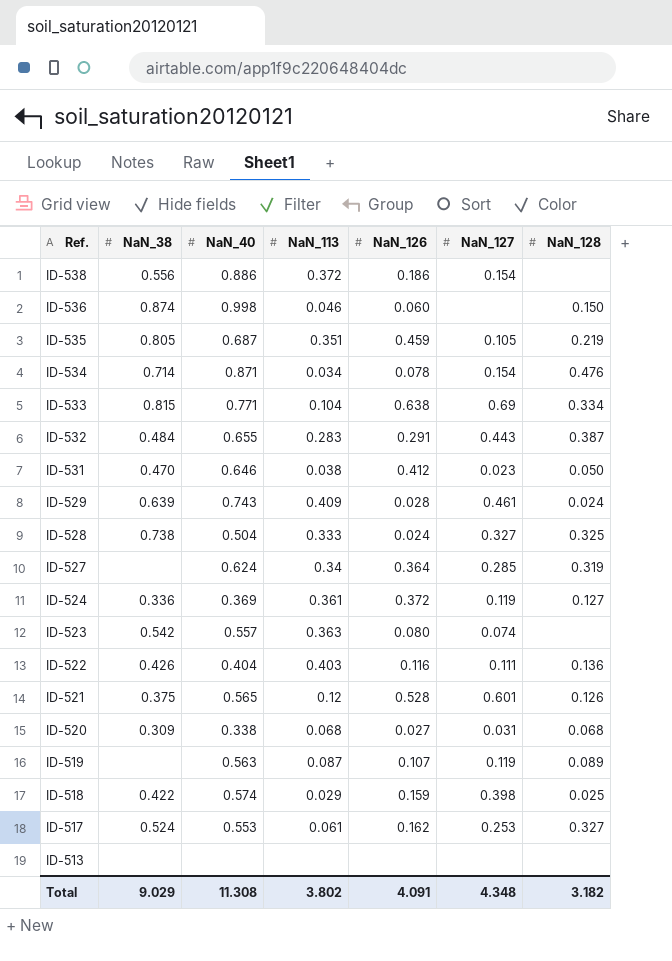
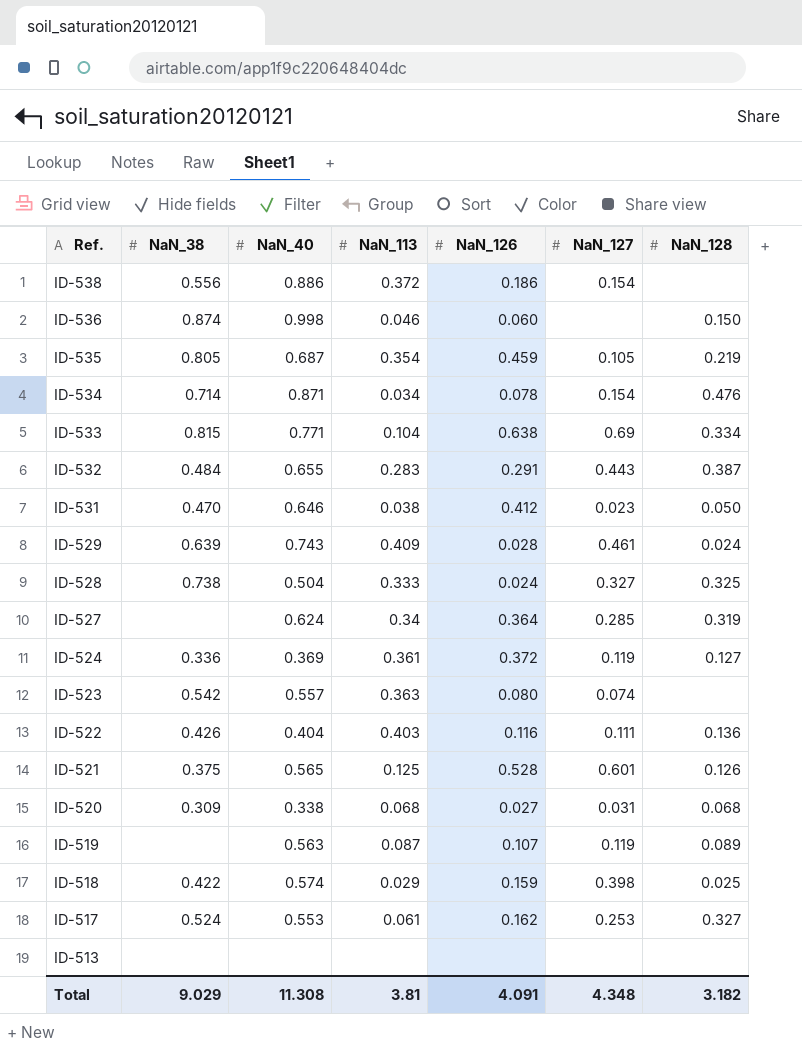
ID-535 | NaN_113: 0.351 -> 0.354
ID-521 | NaN_113: 0.12 -> 0.125
Total | NaN_113: 3.802 -> 3.81

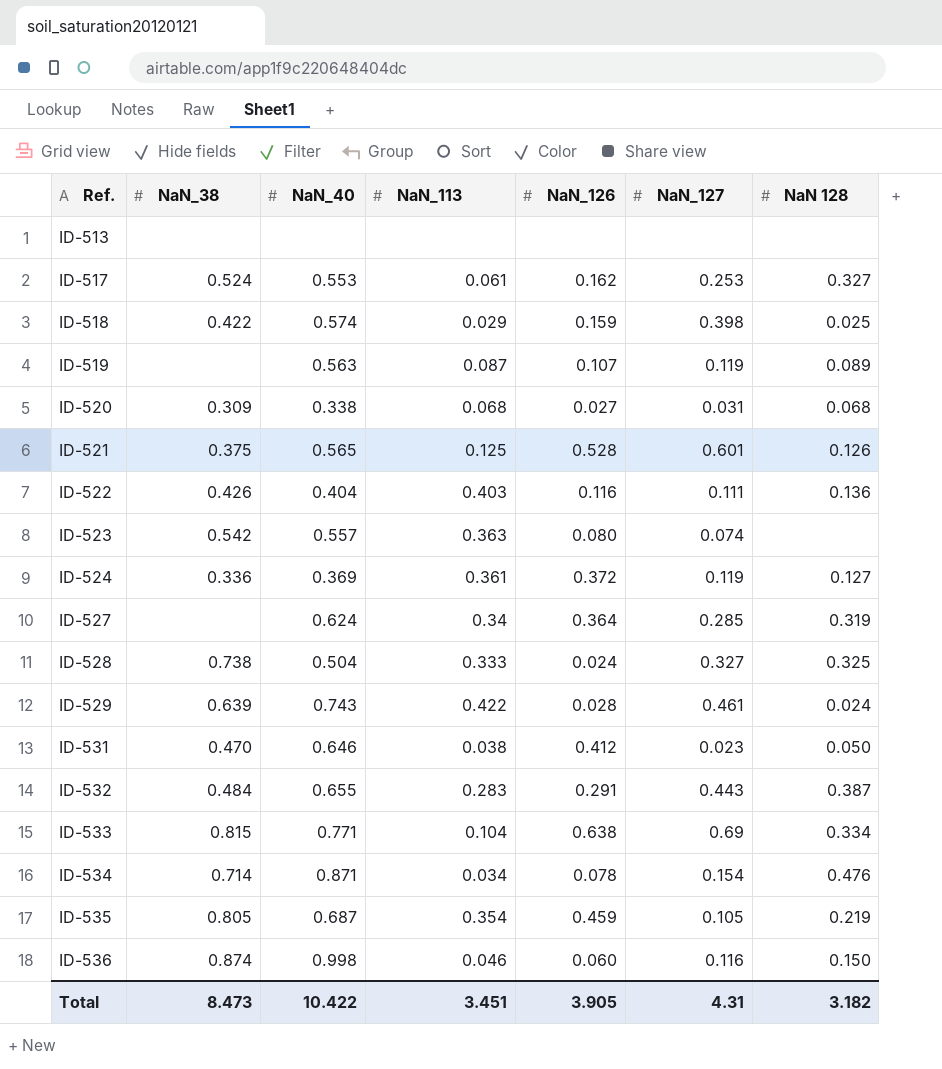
row order: Ref. descending -> Ref. ascending
column name: NaN_128 -> NaN 128
row ID-538: 0.556 | 0.886 | 0.372 | 0.186 | 0.154 | none -> none
ID-529 | NaN_113: 0.409 -> 0.422
ID-536 | NaN_127: none -> 0.116
Total | NaN_38: 9.029 -> 8.473
Total | NaN_40: 11.308 -> 10.422
Total | NaN_113: 3.81 -> 3.451
Total | NaN_126: 4.091 -> 3.905
Total | NaN_127: 4.348 -> 4.31

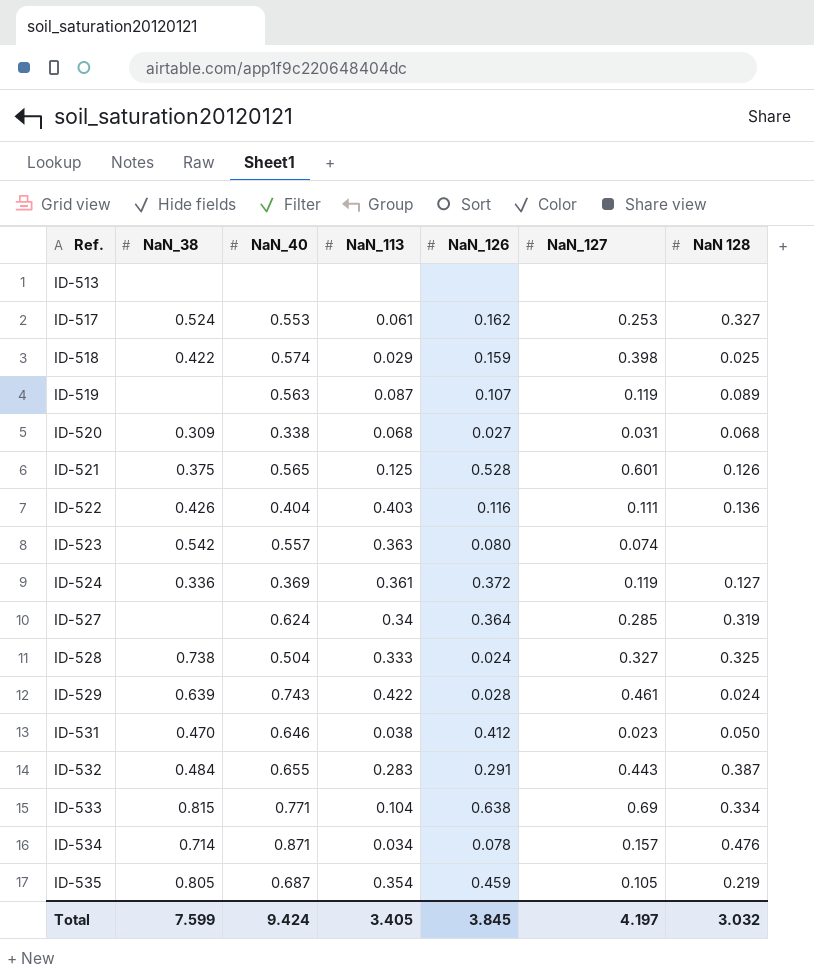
row ID-536: 0.874 | 0.998 | 0.046 | 0.060 | 0.116 | 0.150 -> none
ID-534 | NaN_127: 0.154 -> 0.157
Total | NaN_38: 8.473 -> 7.599
Total | NaN_40: 10.422 -> 9.424
Total | NaN_113: 3.451 -> 3.405
Total | NaN_126: 3.905 -> 3.845
Total | NaN_127: 4.31 -> 4.197
Total | NaN 128: 3.182 -> 3.032

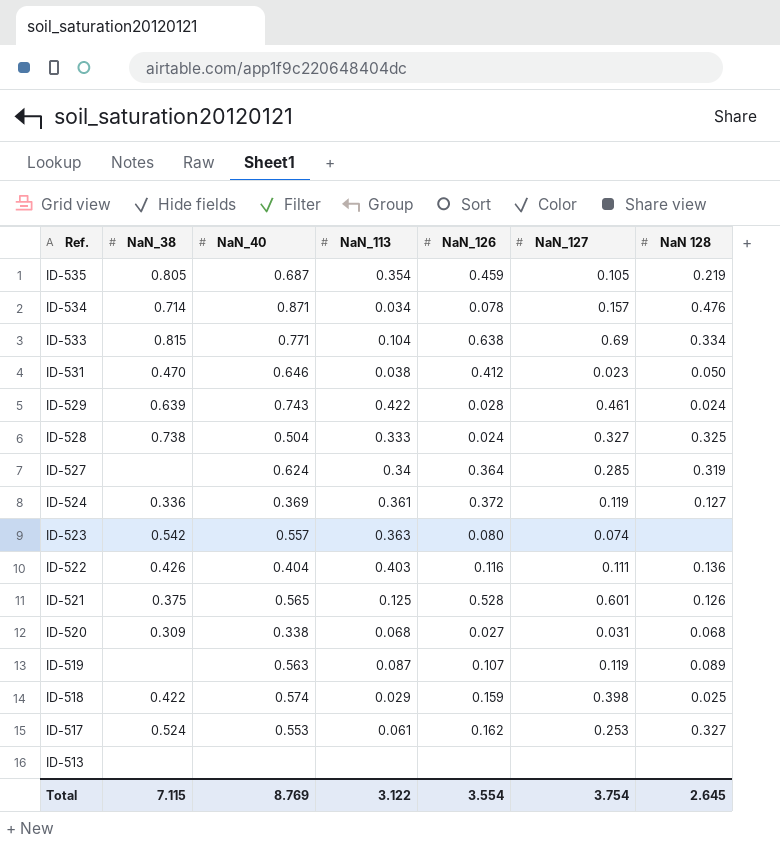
row order: Ref. ascending -> Ref. descending
row ID-532: 0.484 | 0.655 | 0.283 | 0.291 | 0.443 | 0.387 -> none
Total | NaN_38: 7.599 -> 7.115
Total | NaN_40: 9.424 -> 8.769
Total | NaN_113: 3.405 -> 3.122
Total | NaN_126: 3.845 -> 3.554
Total | NaN_127: 4.197 -> 3.754
Total | NaN 128: 3.032 -> 2.645

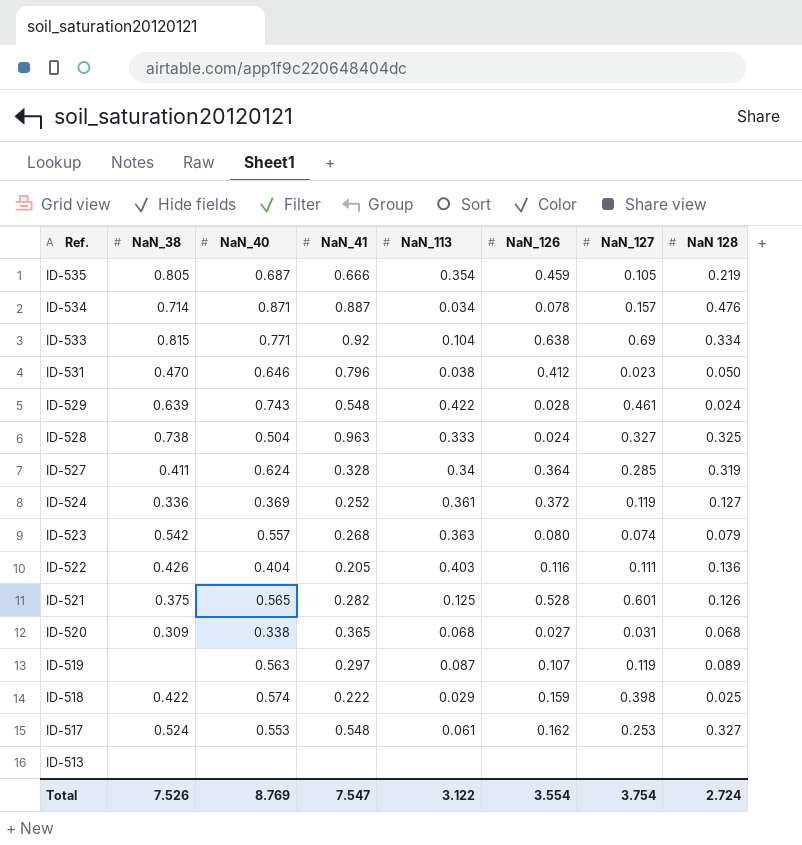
column NaN_41 | position: none -> 4
ID-527 | NaN_38: none -> 0.411
ID-523 | NaN 128: none -> 0.079
Total | NaN_38: 7.115 -> 7.526
Total | NaN 128: 2.645 -> 2.724

